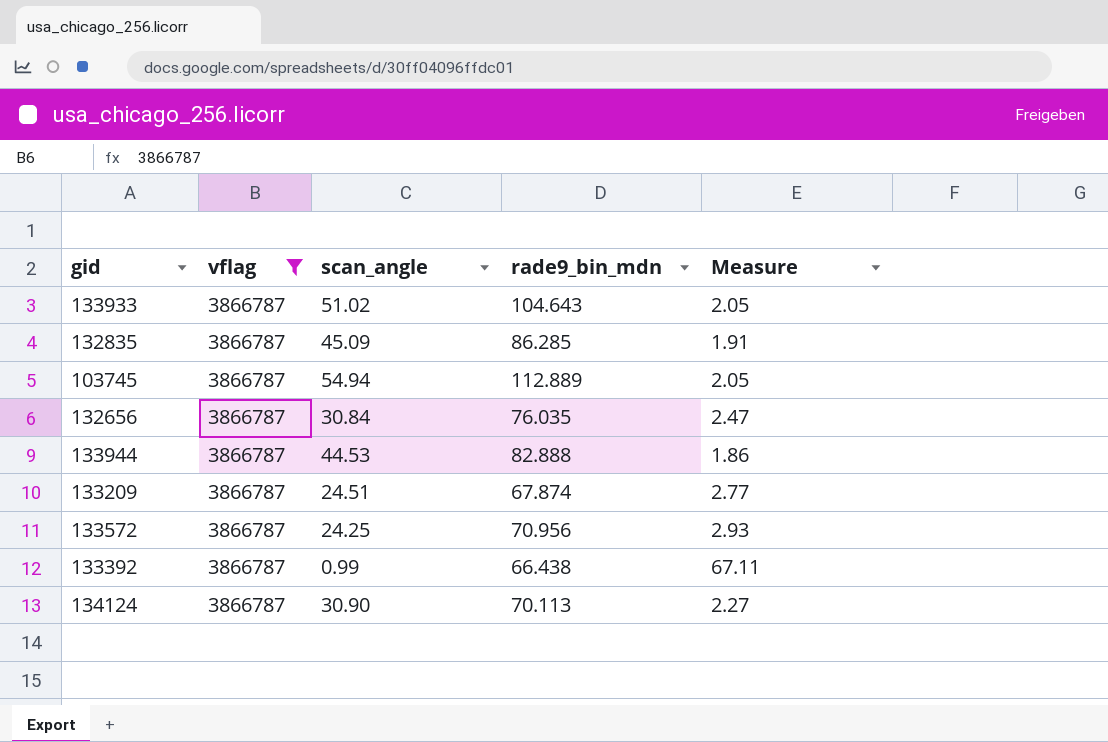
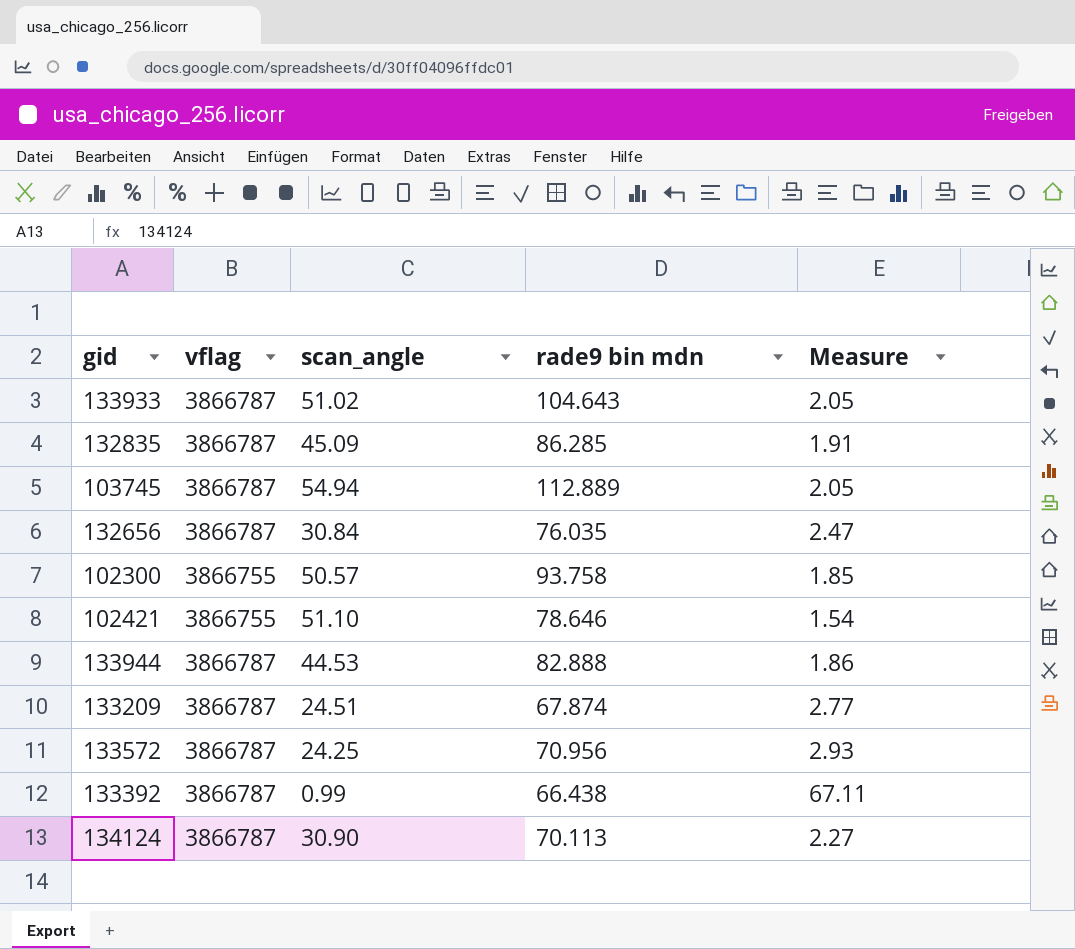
filter: vflag = 3866787 -> none
column name: rade9_bin_mdn -> rade9 bin mdn

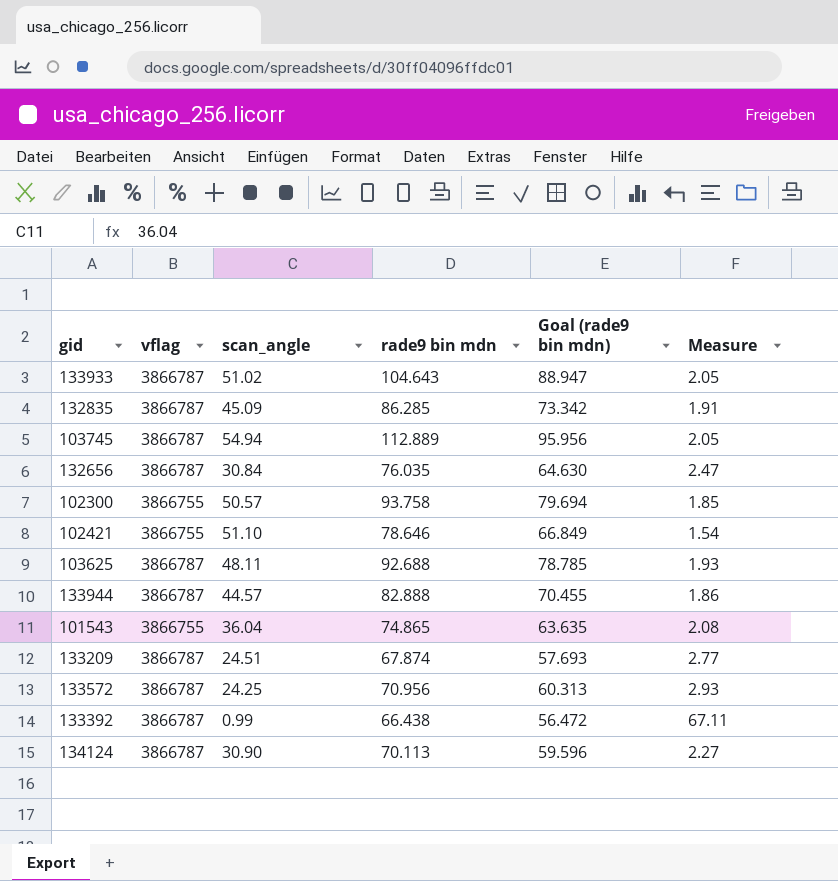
column Goal (rade9 bin mdn) | formula: none -> [rade9 bin mdn] * 0.85
row 103625: none -> 3866787 | 48.11 | 92.688 | 78.785 | 1.93
133944 | scan_angle: 44.53 -> 44.57
row 101543: none -> 3866755 | 36.04 | 74.865 | 63.635 | 2.08

